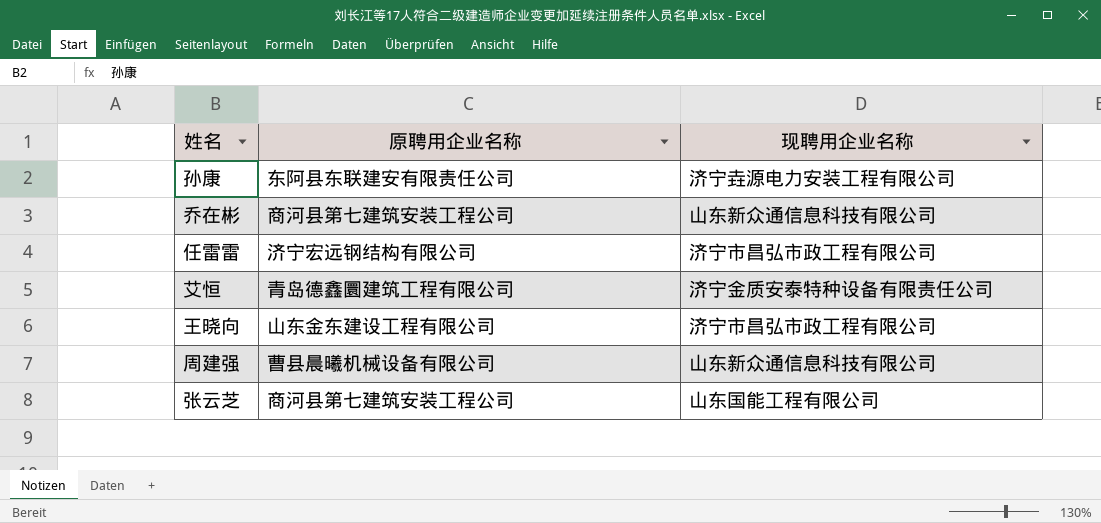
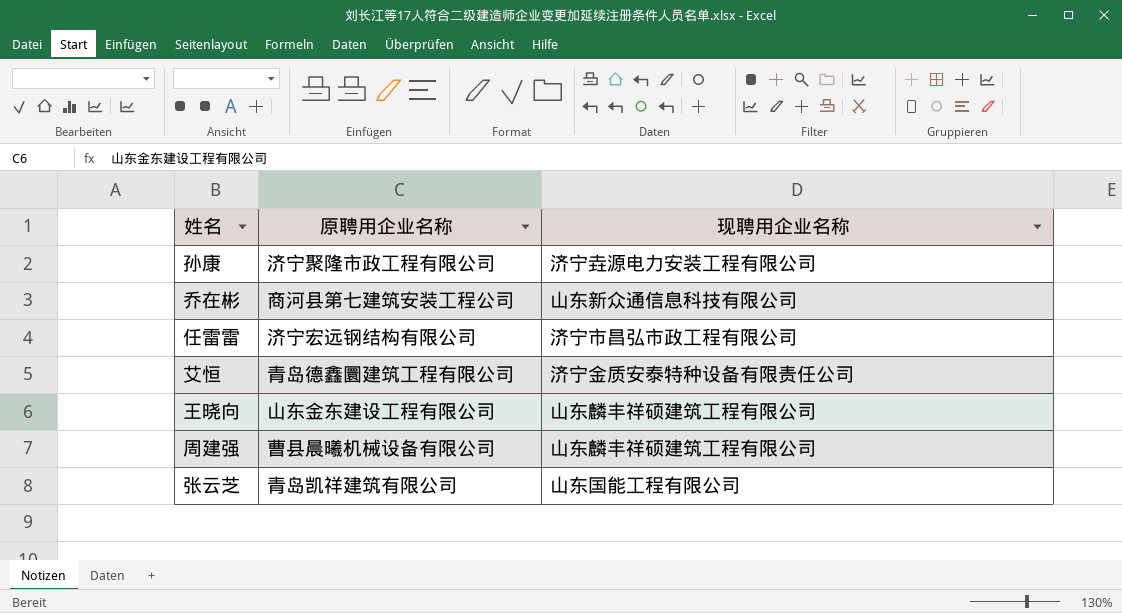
孙康 | 原聘用企业名称: 东阿县东联建安有限责任公司 -> 济宁聚隆市政工程有限公司
王晓向 | 现聘用企业名称: 济宁市昌弘市政工程有限公司 -> 山东麟丰祥硕建筑工程有限公司
周建强 | 现聘用企业名称: 山东新众通信息科技有限公司 -> 山东麟丰祥硕建筑工程有限公司
张云芝 | 原聘用企业名称: 商河县第七建筑安装工程公司 -> 青岛凯祥建筑有限公司

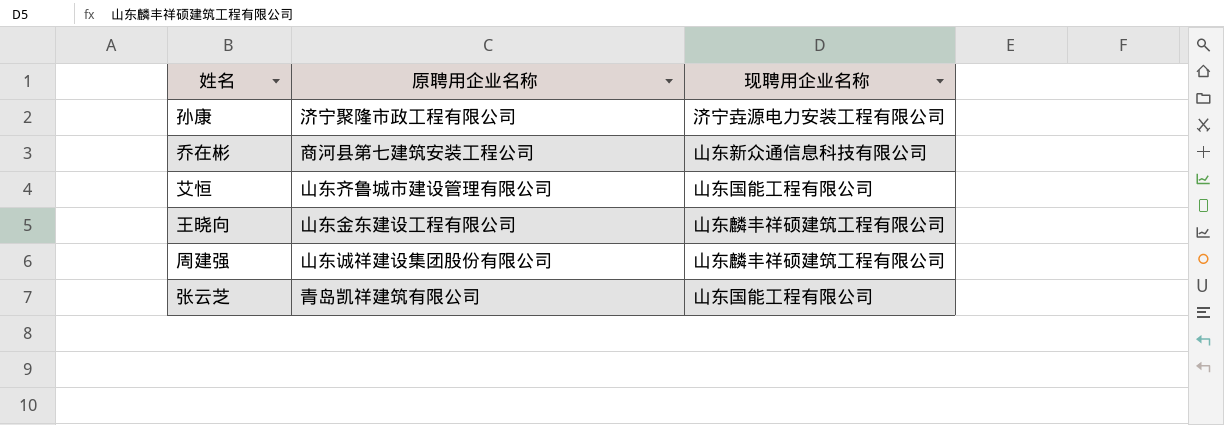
row 任雷雷: 济宁宏远钢结构有限公司 | 济宁市昌弘市政工程有限公司 -> none
艾恒 | 原聘用企业名称: 青岛德鑫圜建筑工程有限公司 -> 山东齐鲁城市建设管理有限公司
艾恒 | 现聘用企业名称: 济宁金质安泰特种设备有限责任公司 -> 山东国能工程有限公司
周建强 | 原聘用企业名称: 曹县晨曦机械设备有限公司 -> 山东诚祥建设集团股份有限公司

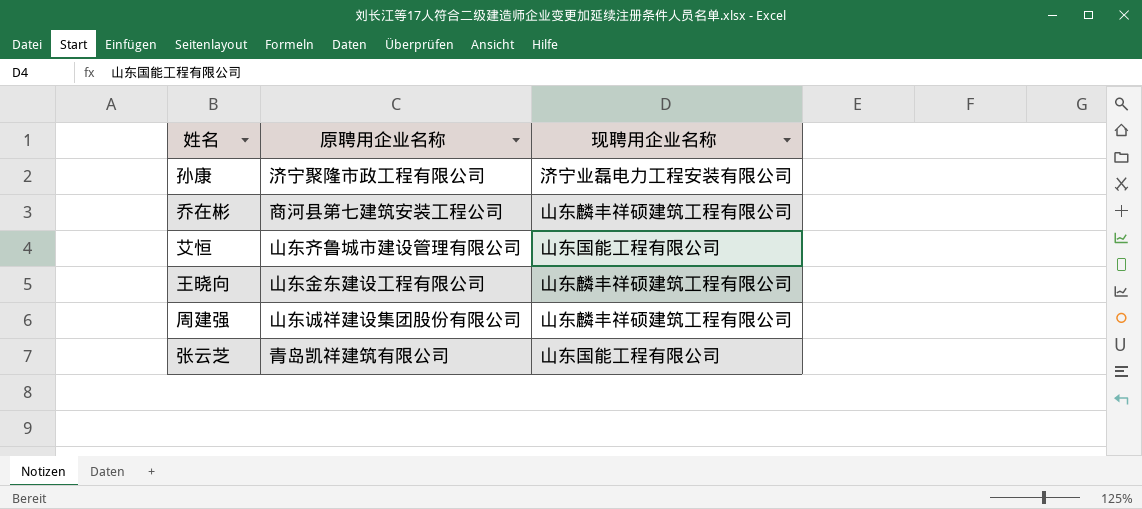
孙康 | 现聘用企业名称: 济宁垚源电力安装工程有限公司 -> 济宁业磊电力工程安装有限公司
乔在彬 | 现聘用企业名称: 山东新众通信息科技有限公司 -> 山东麟丰祥硕建筑工程有限公司

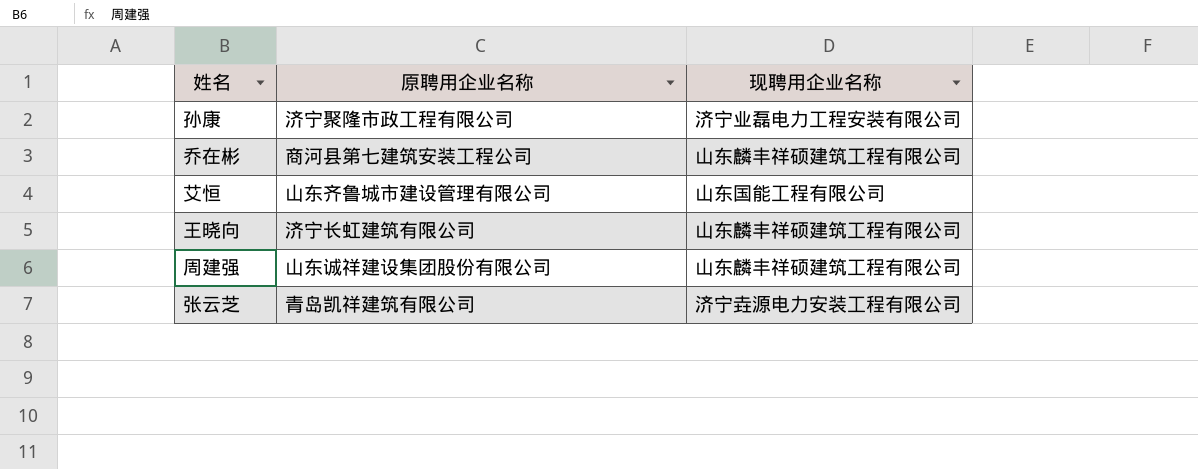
王晓向 | 原聘用企业名称: 山东金东建设工程有限公司 -> 济宁长虹建筑有限公司
张云芝 | 现聘用企业名称: 山东国能工程有限公司 -> 济宁垚源电力安装工程有限公司

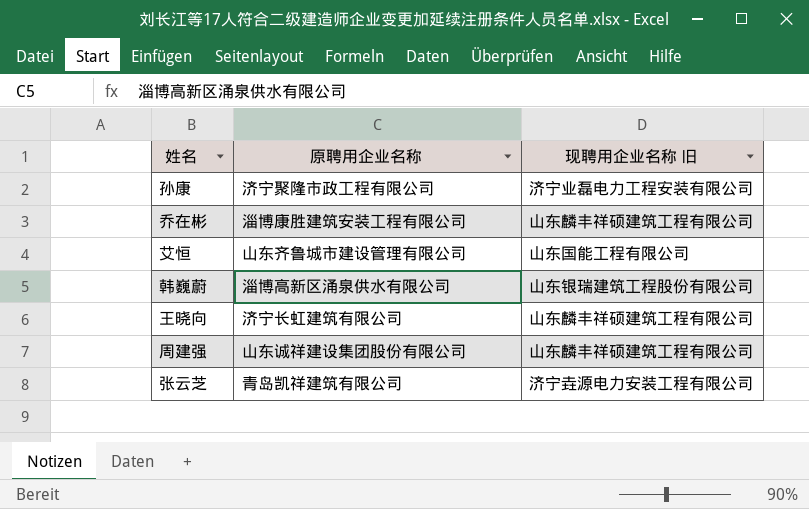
column name: 现聘用企业名称 -> 现聘用企业名称 旧
乔在彬 | 原聘用企业名称: 商河县第七建筑安装工程公司 -> 淄博康胜建筑安装工程有限公司
row 韩巍蔚: none -> 淄博高新区涌泉供水有限公司 | 山东银瑞建筑工程股份有限公司

